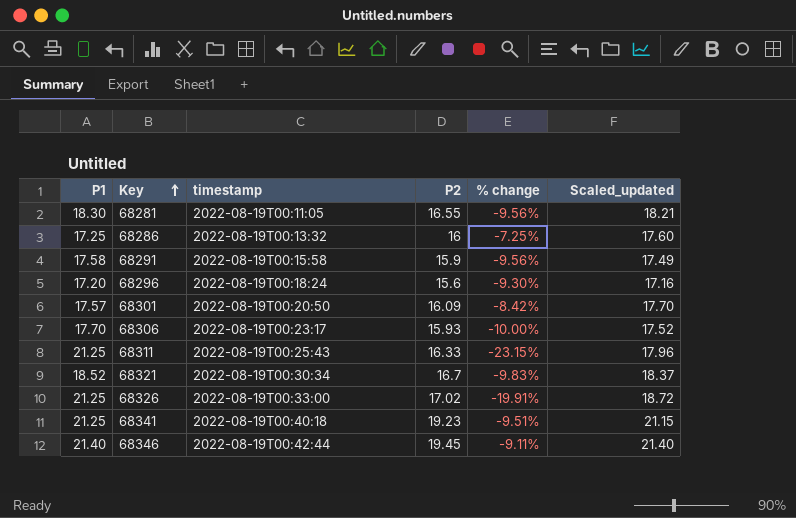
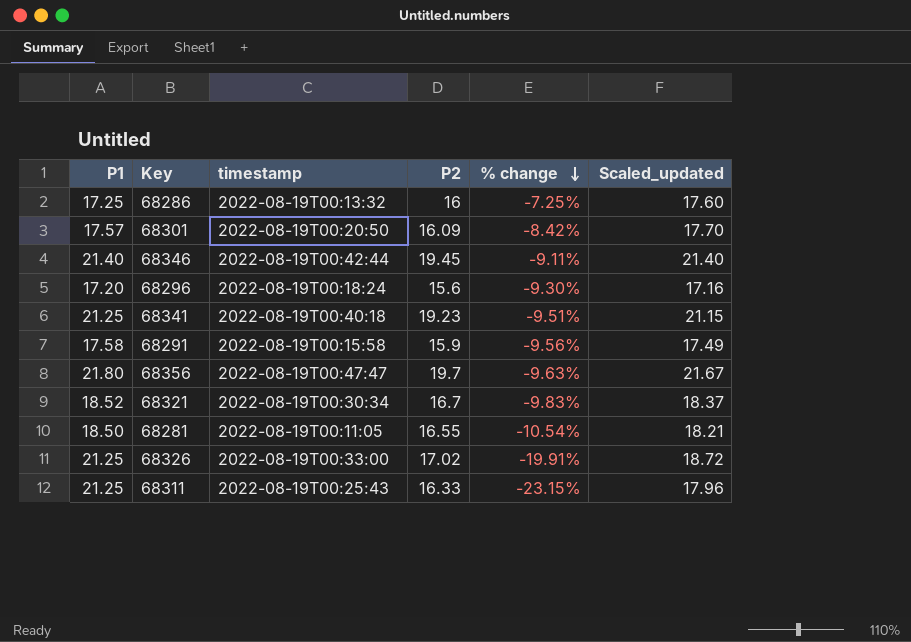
row order: Key ascending -> % change descending
row 68306: 17.70 | 2022-08-19T00:23:17 | 15.93 | -10.00% | 17.52 -> none
row 68356: none -> 21.80 | 2022-08-19T00:47:47 | 19.7 | -9.63% | 21.67
68281 | P1: 18.30 -> 18.50
68281 | % change: -9.56% -> -10.54%

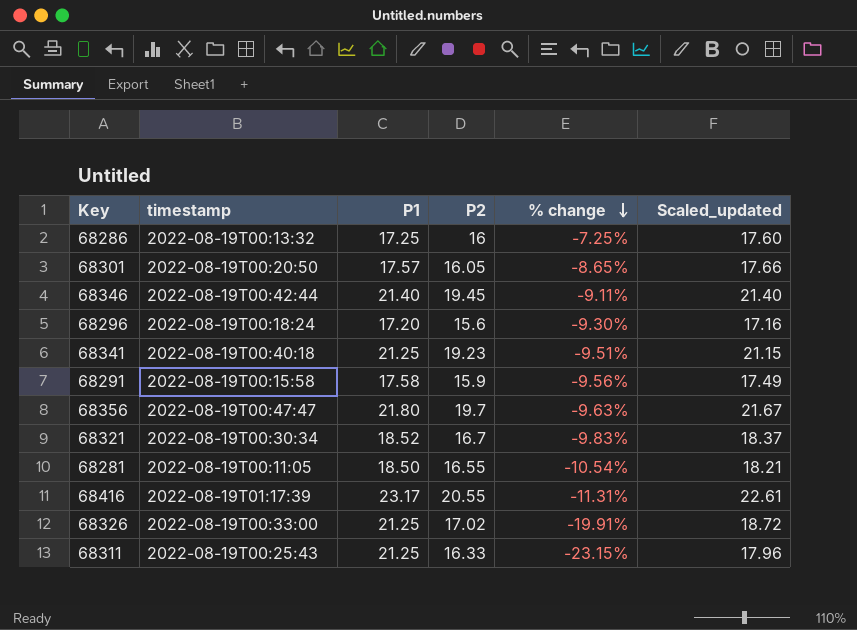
column P1 | position: 1 -> 3
68301 | P2: 16.09 -> 16.05
68301 | % change: -8.42% -> -8.65%
68301 | Scaled_updated: 17.70 -> 17.66
row 68416: none -> 2022-08-19T01:17:39 | 23.17 | 20.55 | -11.31% | 22.61

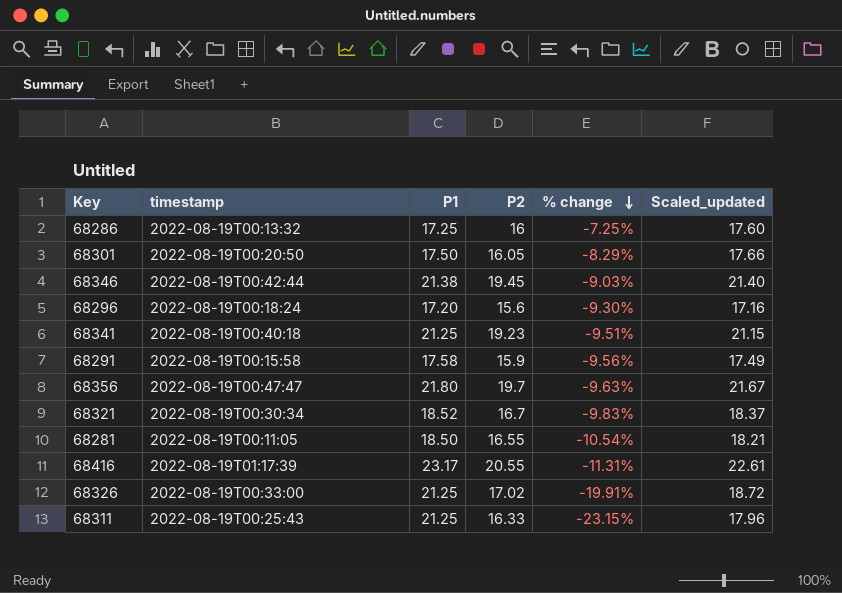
68301 | P1: 17.57 -> 17.50
68301 | % change: -8.65% -> -8.29%
68346 | P1: 21.40 -> 21.38
68346 | % change: -9.11% -> -9.03%

